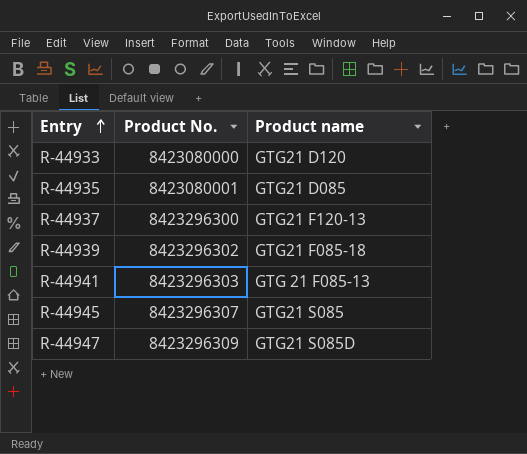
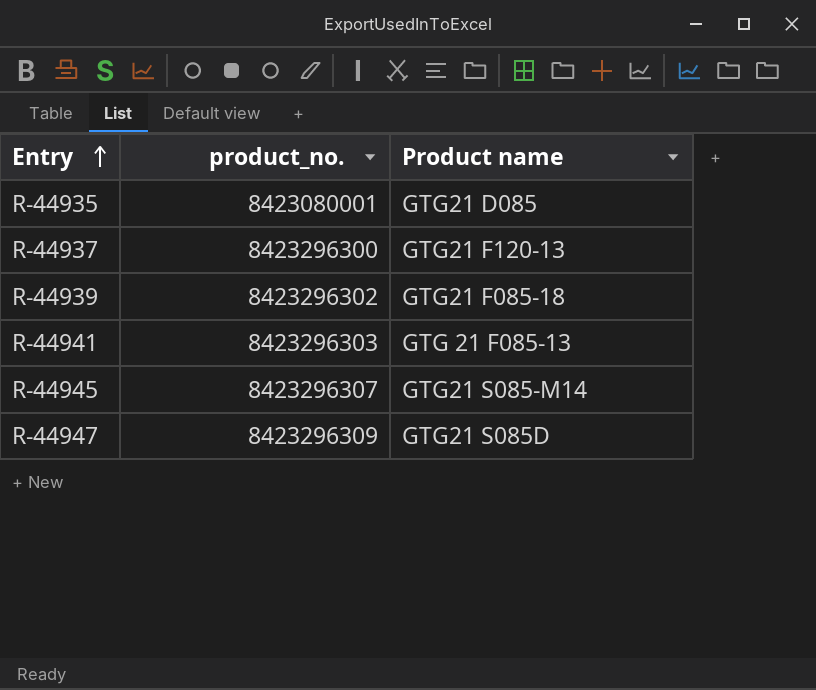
column name: Product No. -> product_no.
row R-44933: 8423080000 | GTG21 D120 -> none
R-44945 | Product name: GTG21 S085 -> GTG21 S085-M14

